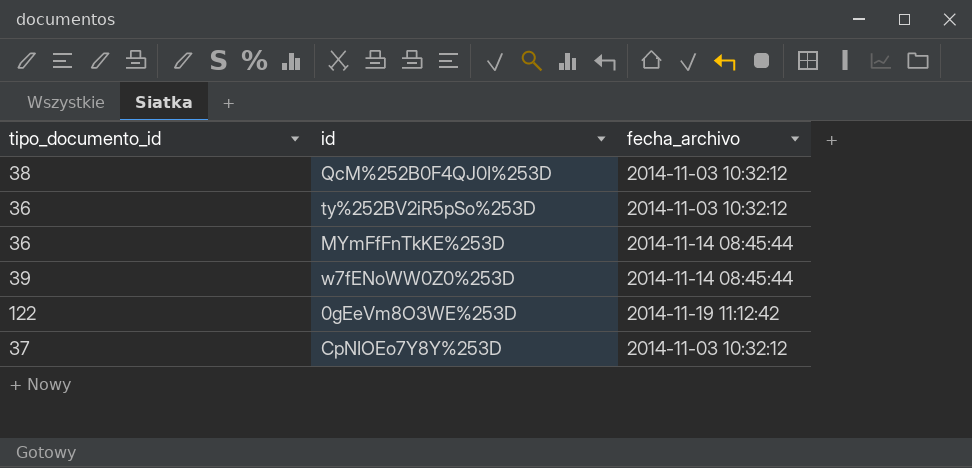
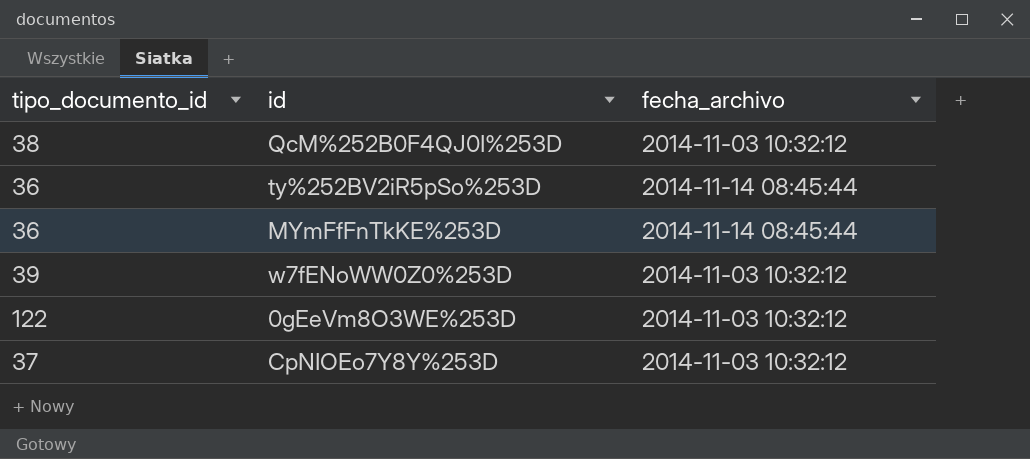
ty%252BV2iR5pSo%253D | fecha_archivo: 2014-11-03 10:32:12 -> 2014-11-14 08:45:44
w7fENoWW0Z0%253D | fecha_archivo: 2014-11-14 08:45:44 -> 2014-11-03 10:32:12
0gEeVm8O3WE%253D | fecha_archivo: 2014-11-19 11:12:42 -> 2014-11-03 10:32:12

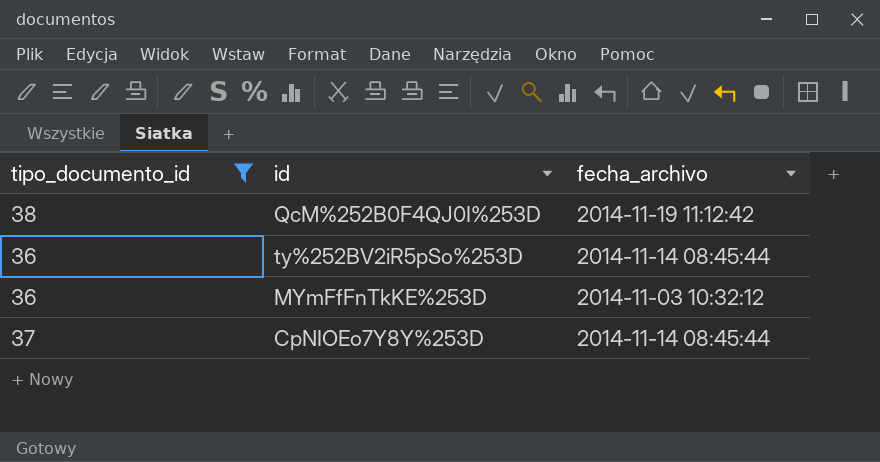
filter: none -> tipo_documento_id <= 38
QcM%252B0F4QJ0I%253D | fecha_archivo: 2014-11-03 10:32:12 -> 2014-11-19 11:12:42
MYmFfFnTkKE%253D | fecha_archivo: 2014-11-14 08:45:44 -> 2014-11-03 10:32:12
CpNIOEo7Y8Y%253D | fecha_archivo: 2014-11-03 10:32:12 -> 2014-11-14 08:45:44

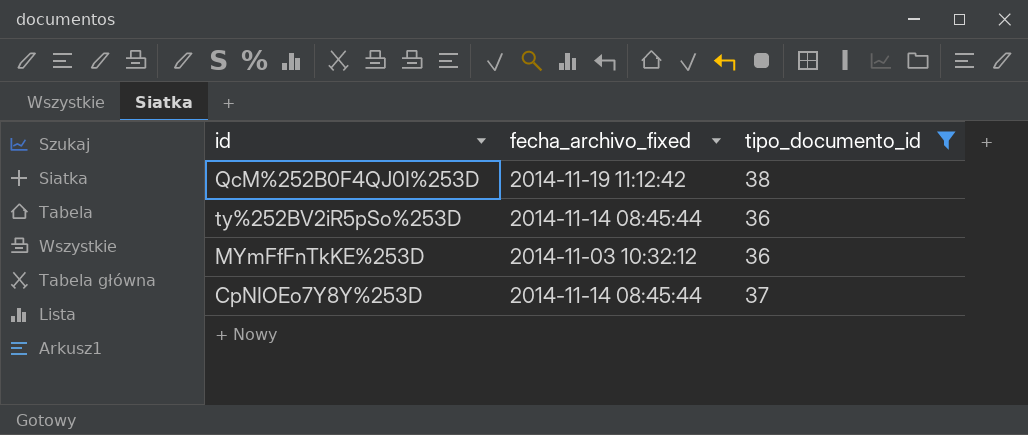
column name: fecha_archivo -> fecha_archivo_fixed
column tipo_documento_id | position: 1 -> 3

